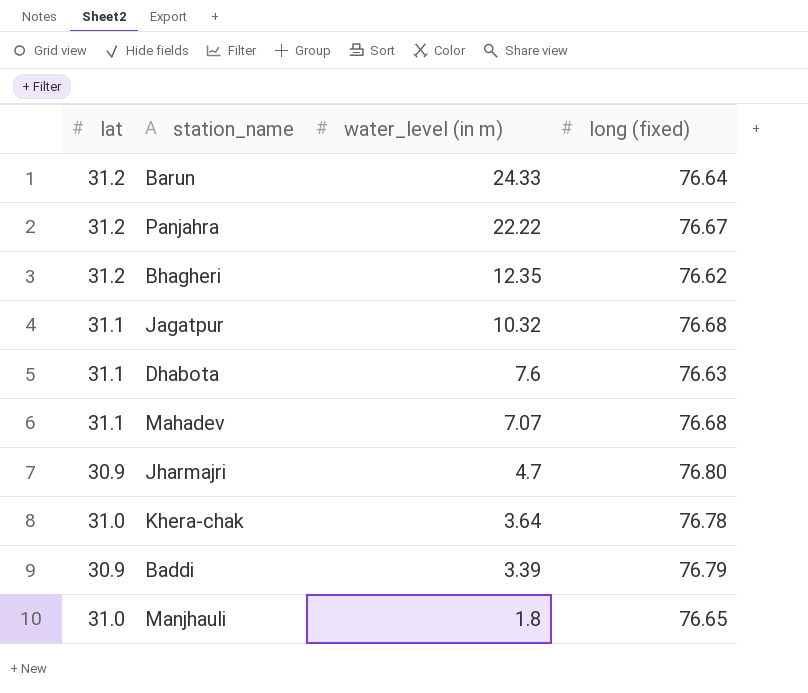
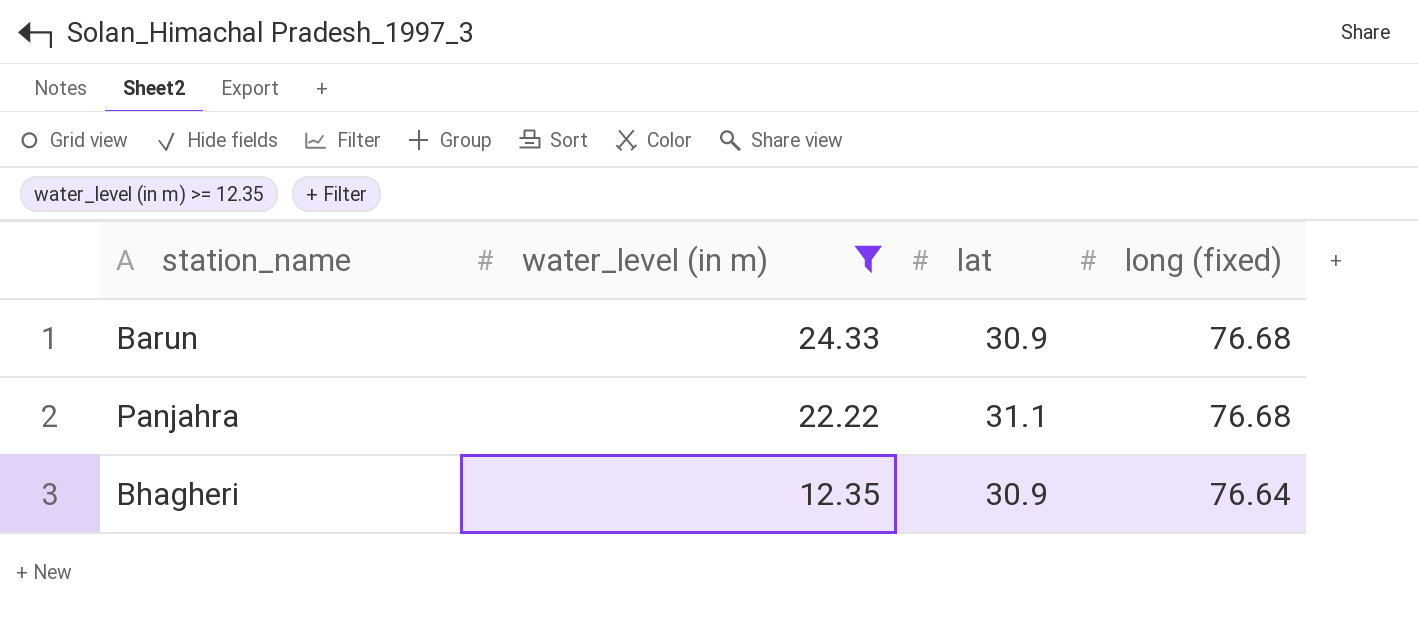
filter: none -> water_level (in m) >= 12.35
column lat | position: 1 -> 3
Barun | lat: 31.2 -> 30.9
Barun | long (fixed): 76.64 -> 76.68
Panjahra | lat: 31.2 -> 31.1
Panjahra | long (fixed): 76.67 -> 76.68
Bhagheri | lat: 31.2 -> 30.9
Bhagheri | long (fixed): 76.62 -> 76.64

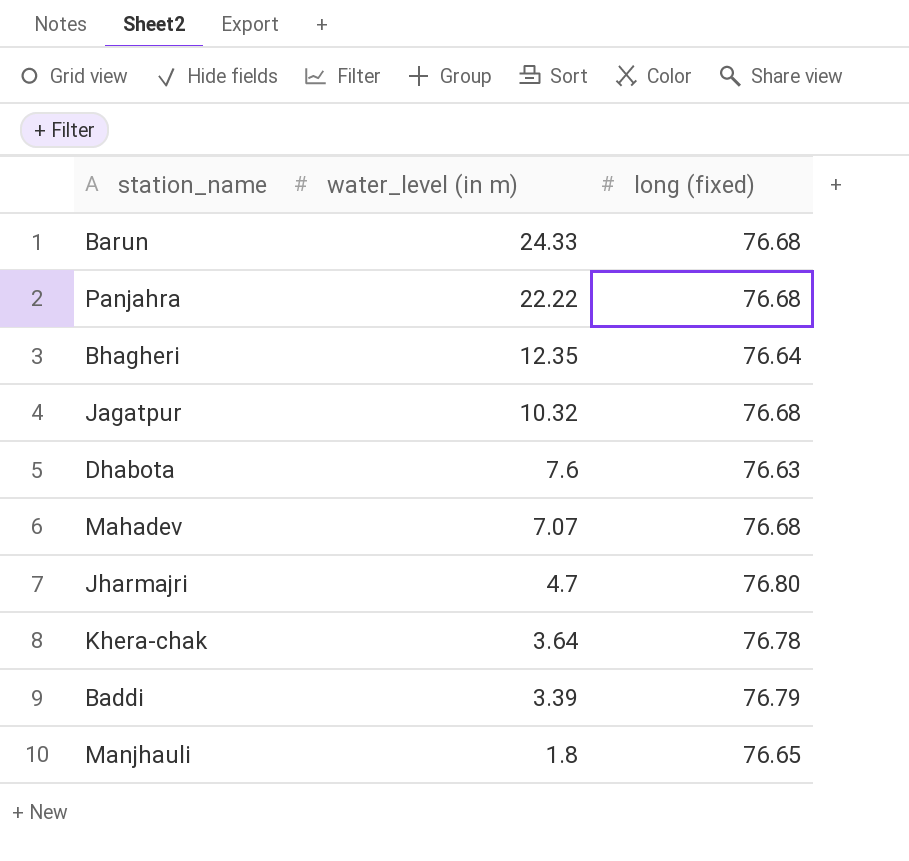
filter: water_level (in m) >= 12.35 -> none
column lat | position: 3 -> none

